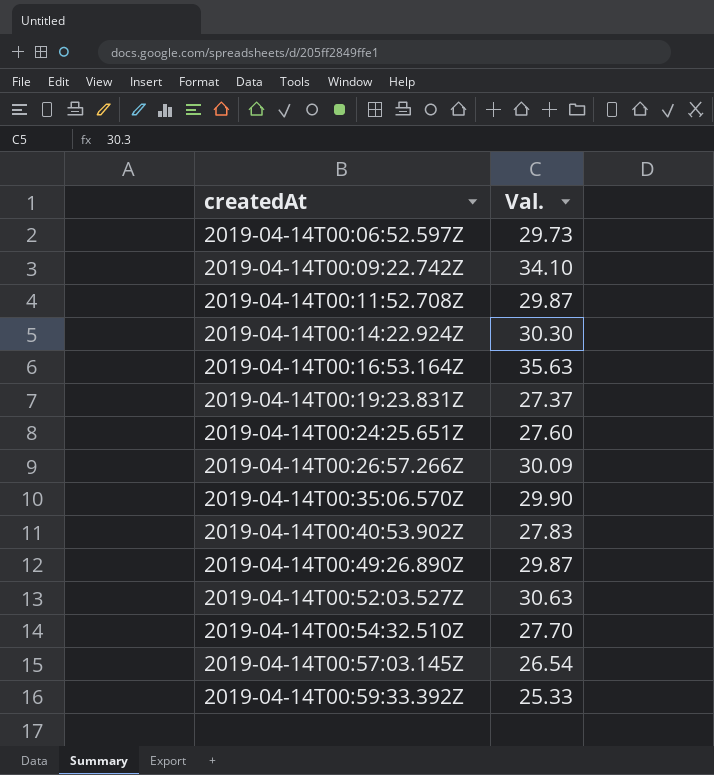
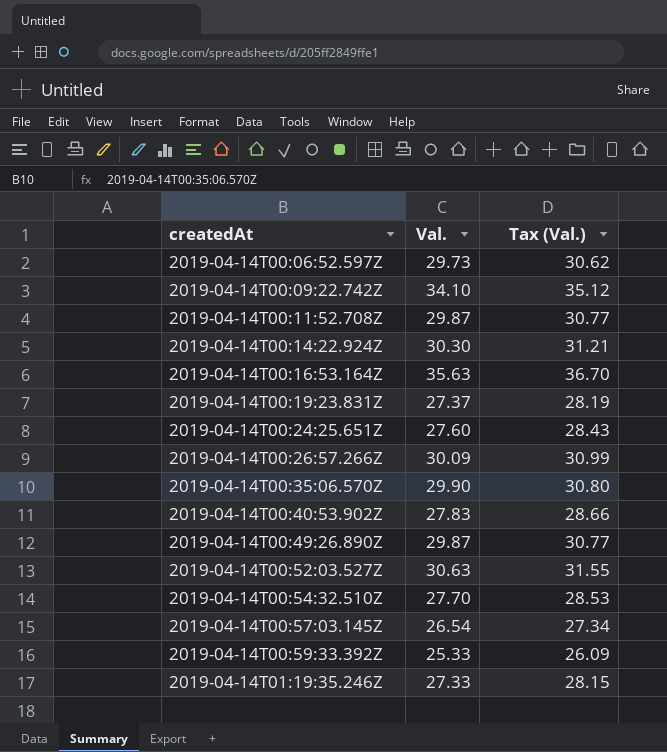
column Tax (Val.) | formula: none -> [Val.] * 1.03
row 2019-04-14T01:19:35.246Z: none -> 27.33 | 28.15

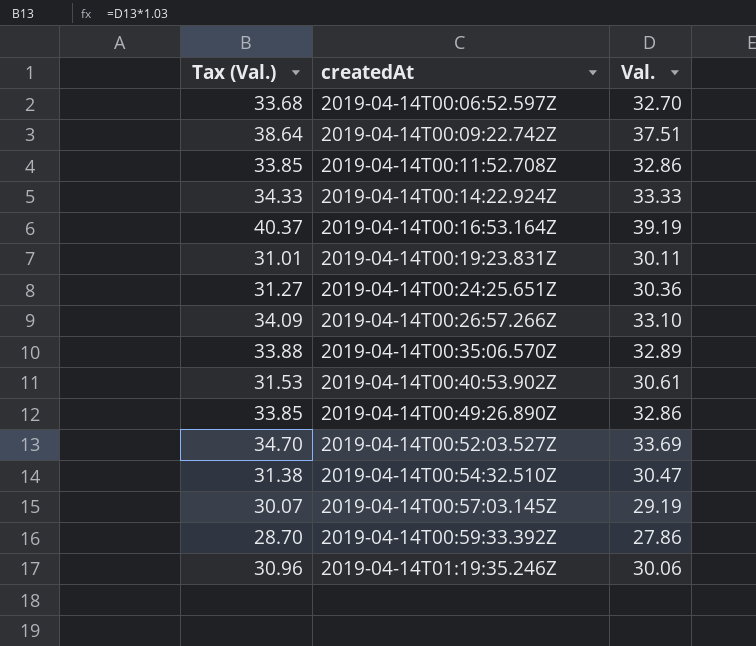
column Tax (Val.) | position: 3 -> 1
2019-04-14T00:06:52.597Z | Tax (Val.): 30.62 -> 33.68
2019-04-14T00:06:52.597Z | Val.: 29.73 -> 32.70
2019-04-14T00:09:22.742Z | Tax (Val.): 35.12 -> 38.64
2019-04-14T00:09:22.742Z | Val.: 34.10 -> 37.51
2019-04-14T00:11:52.708Z | Tax (Val.): 30.77 -> 33.85
2019-04-14T00:11:52.708Z | Val.: 29.87 -> 32.86
2019-04-14T00:14:22.924Z | Tax (Val.): 31.21 -> 34.33
2019-04-14T00:14:22.924Z | Val.: 30.30 -> 33.33
2019-04-14T00:16:53.164Z | Tax (Val.): 36.70 -> 40.37
2019-04-14T00:16:53.164Z | Val.: 35.63 -> 39.19
2019-04-14T00:19:23.831Z | Tax (Val.): 28.19 -> 31.01
2019-04-14T00:19:23.831Z | Val.: 27.37 -> 30.11
2019-04-14T00:24:25.651Z | Tax (Val.): 28.43 -> 31.27
2019-04-14T00:24:25.651Z | Val.: 27.60 -> 30.36
2019-04-14T00:26:57.266Z | Tax (Val.): 30.99 -> 34.09
2019-04-14T00:26:57.266Z | Val.: 30.09 -> 33.10
2019-04-14T00:35:06.570Z | Tax (Val.): 30.80 -> 33.88
2019-04-14T00:35:06.570Z | Val.: 29.90 -> 32.89
2019-04-14T00:40:53.902Z | Tax (Val.): 28.66 -> 31.53
2019-04-14T00:40:53.902Z | Val.: 27.83 -> 30.61
2019-04-14T00:49:26.890Z | Tax (Val.): 30.77 -> 33.85
2019-04-14T00:49:26.890Z | Val.: 29.87 -> 32.86
2019-04-14T00:52:03.527Z | Tax (Val.): 31.55 -> 34.70
2019-04-14T00:52:03.527Z | Val.: 30.63 -> 33.69
2019-04-14T00:54:32.510Z | Tax (Val.): 28.53 -> 31.38
2019-04-14T00:54:32.510Z | Val.: 27.70 -> 30.47
2019-04-14T00:57:03.145Z | Tax (Val.): 27.34 -> 30.07
2019-04-14T00:57:03.145Z | Val.: 26.54 -> 29.19
2019-04-14T00:59:33.392Z | Tax (Val.): 26.09 -> 28.70
2019-04-14T00:59:33.392Z | Val.: 25.33 -> 27.86
2019-04-14T01:19:35.246Z | Tax (Val.): 28.15 -> 30.96
2019-04-14T01:19:35.246Z | Val.: 27.33 -> 30.06

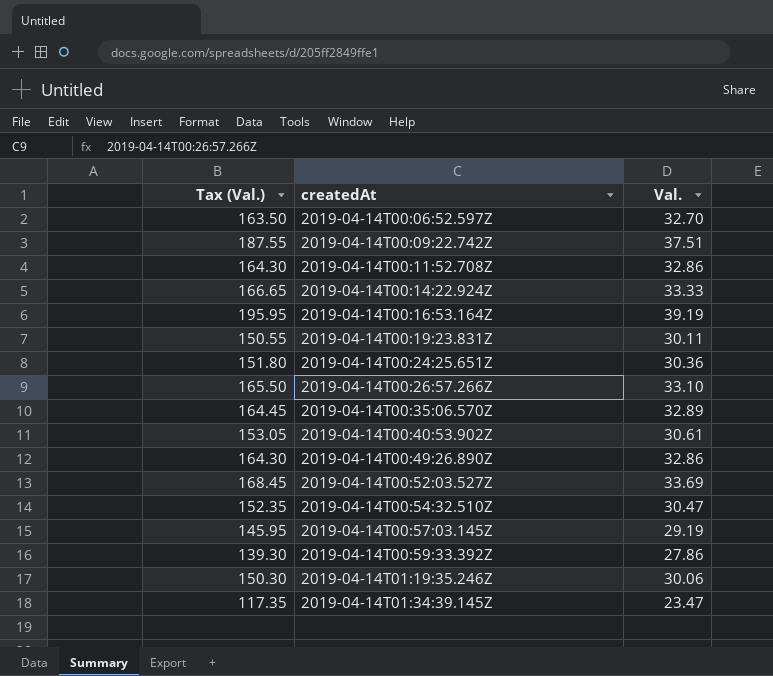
column Tax (Val.) | formula: [Val.] * 1.03 -> [Val.] * 5
row 2019-04-14T01:34:39.145Z: none -> 117.35 | 23.47

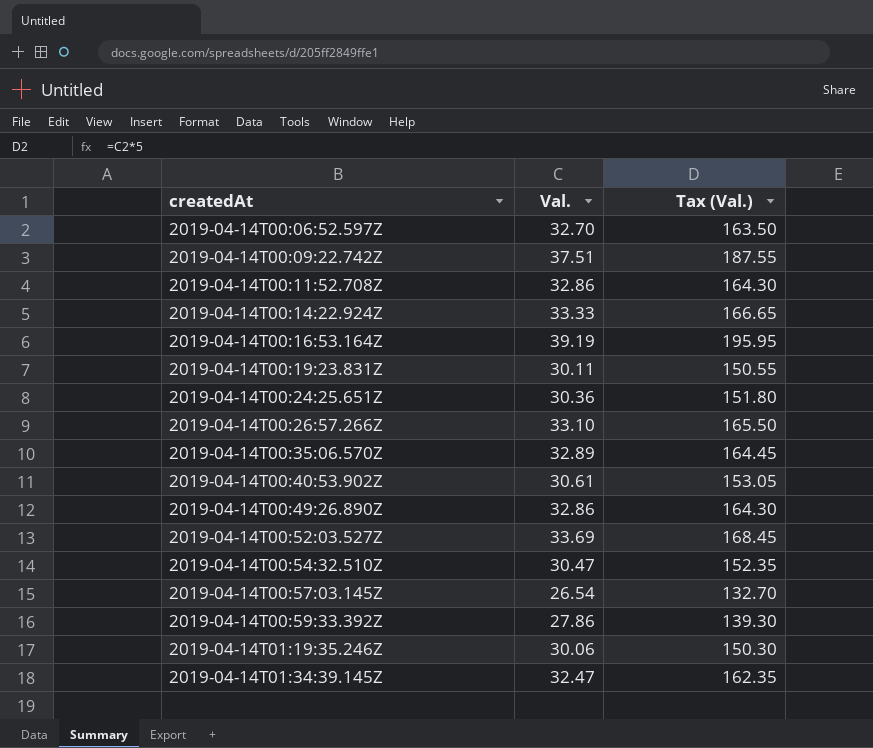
column Tax (Val.) | position: 1 -> 3
2019-04-14T00:57:03.145Z | Val.: 29.19 -> 26.54
2019-04-14T00:57:03.145Z | Tax (Val.): 145.95 -> 132.70
2019-04-14T01:34:39.145Z | Val.: 23.47 -> 32.47
2019-04-14T01:34:39.145Z | Tax (Val.): 117.35 -> 162.35

